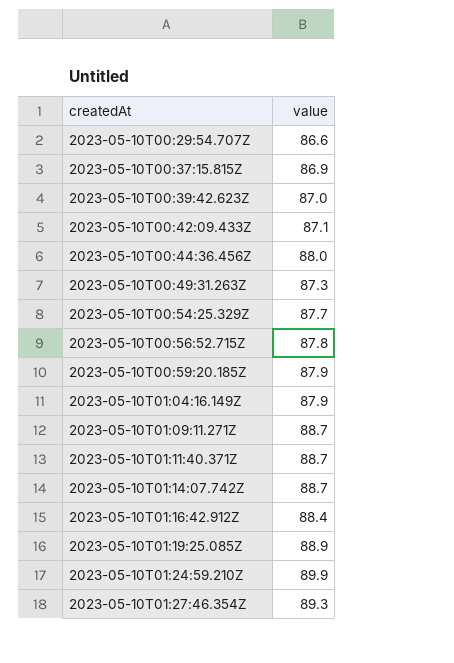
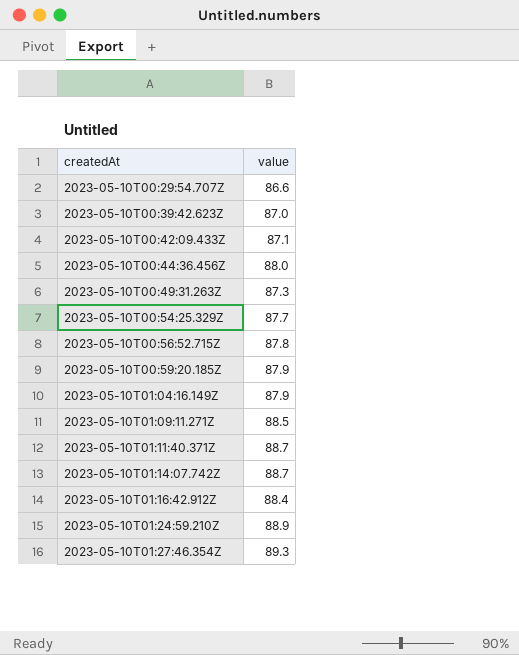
row 2023-05-10T00:37:15.815Z: 86.9 -> none
row 2023-05-10T01:19:25.085Z: 88.9 -> none
2023-05-10T01:09:11.271Z | value: 88.7 -> 88.5
2023-05-10T01:24:59.210Z | value: 89.9 -> 88.9

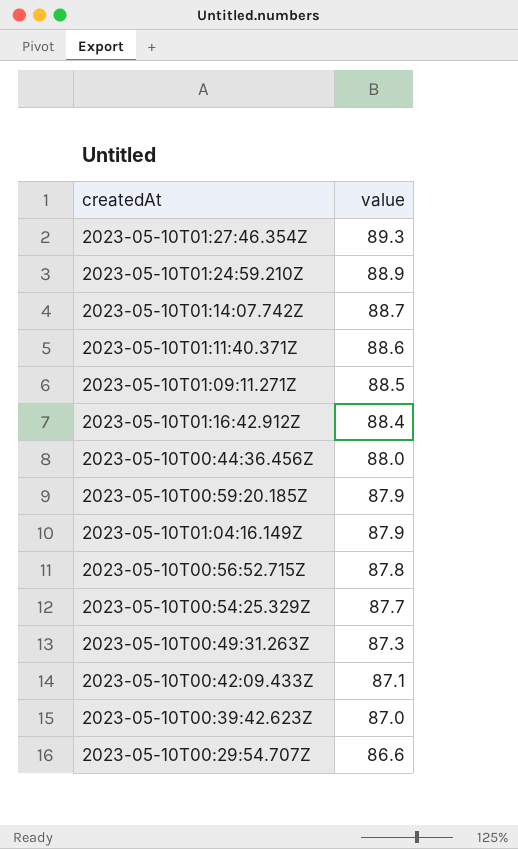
row order: createdAt ascending -> value descending
2023-05-10T01:11:40.371Z | value: 88.7 -> 88.6

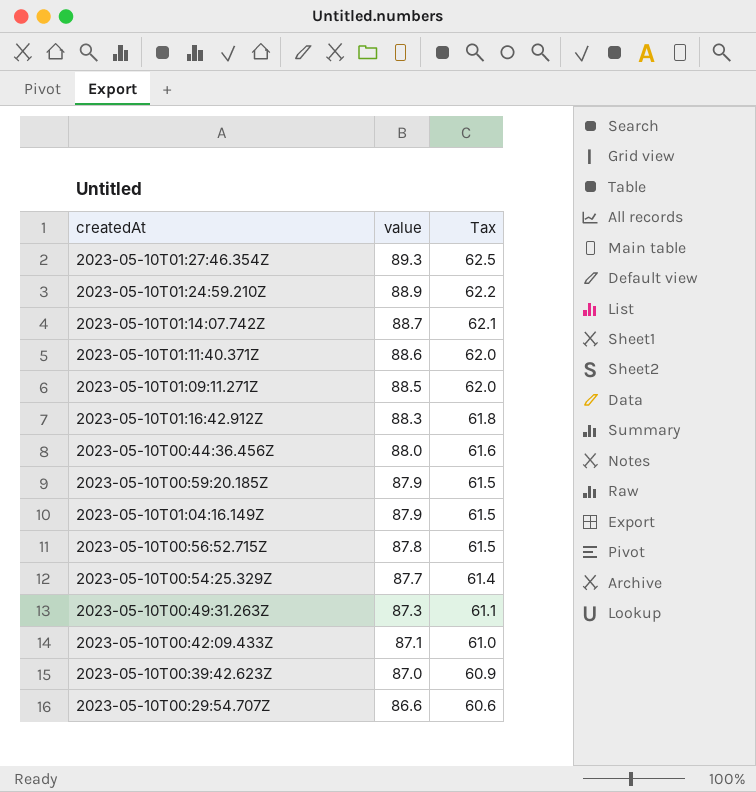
column Tax | formula: none -> [value] * 0.7
2023-05-10T01:16:42.912Z | value: 88.4 -> 88.3

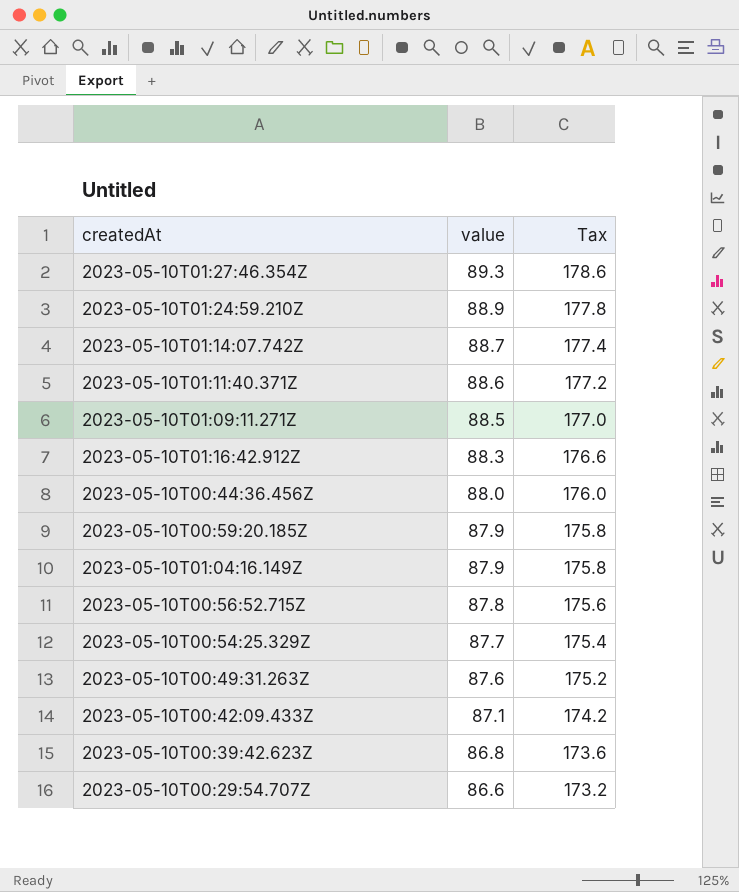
column Tax | formula: [value] * 0.7 -> [value] * 2
2023-05-10T00:49:31.263Z | value: 87.3 -> 87.6
2023-05-10T00:39:42.623Z | value: 87.0 -> 86.8

